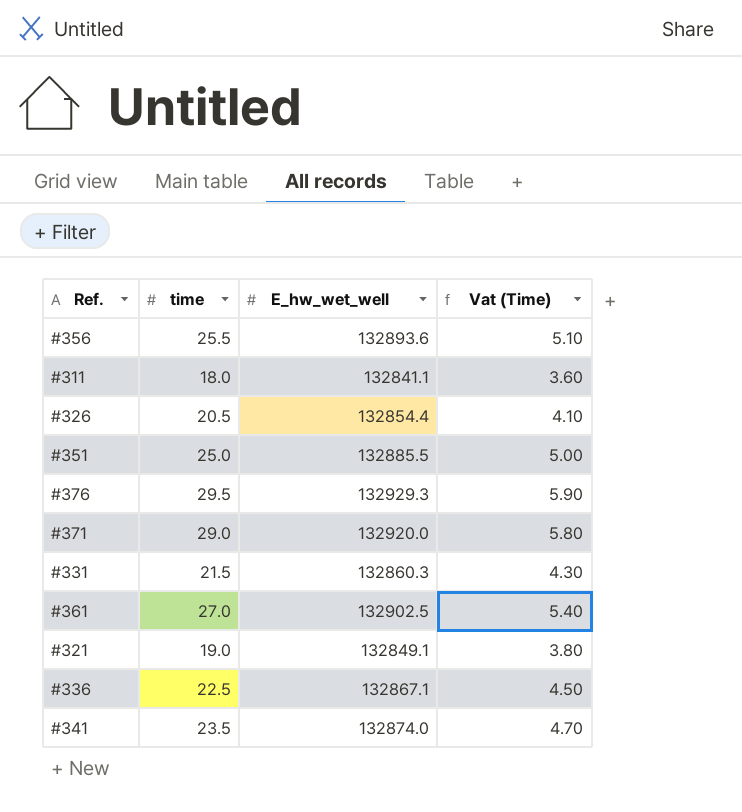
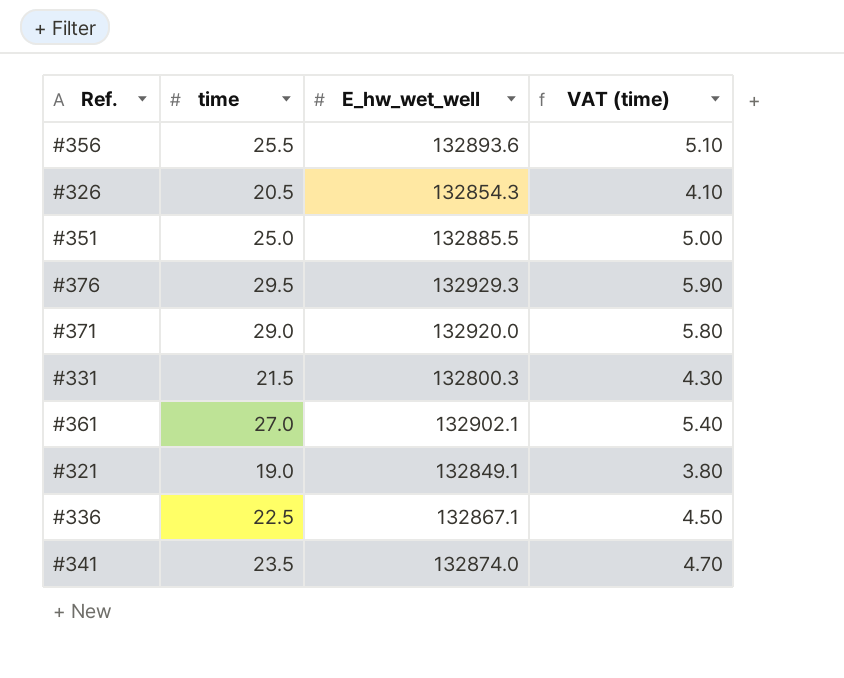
column name: Vat (Time) -> VAT (time)
row #311: 18.0 | 132841.1 | 3.60 -> none
#326 | E_hw_wet_well: 132854.4 -> 132854.3
#331 | E_hw_wet_well: 132860.3 -> 132800.3
#361 | E_hw_wet_well: 132902.5 -> 132902.1

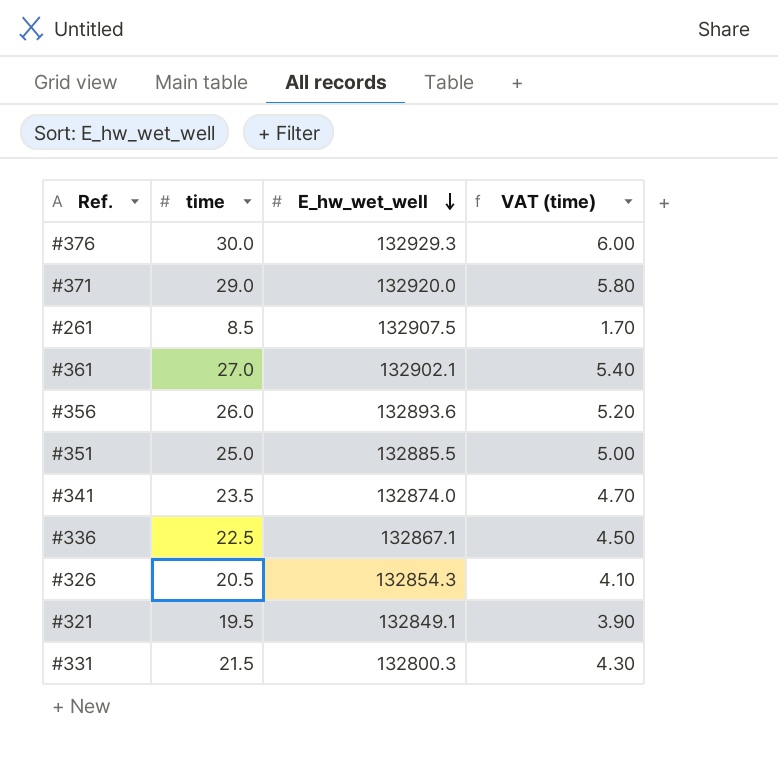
row order: none -> E_hw_wet_well descending
#376 | time: 29.5 -> 30.0
#376 | VAT (time): 5.90 -> 6.00
row #261: none -> 8.5 | 132907.5 | 1.70
#356 | time: 25.5 -> 26.0
#356 | VAT (time): 5.10 -> 5.20
#321 | time: 19.0 -> 19.5
#321 | VAT (time): 3.80 -> 3.90

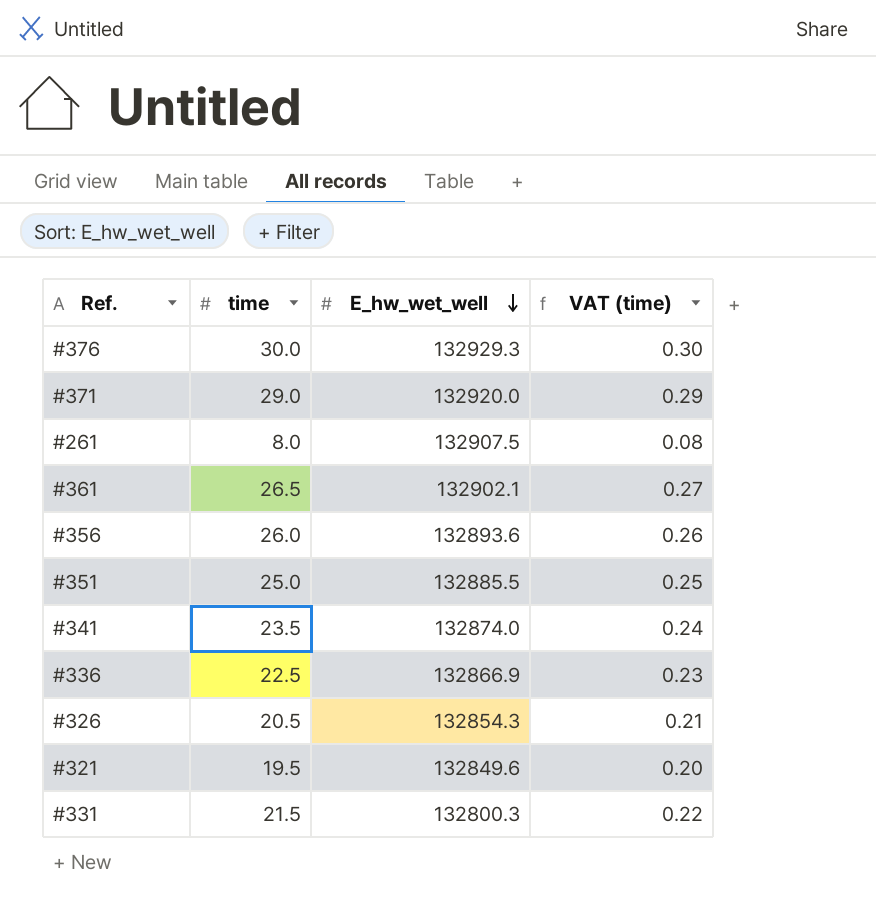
column VAT (time) | formula: [time] * 0.2 -> [time] * 0.01
#261 | time: 8.5 -> 8.0
#361 | time: 27.0 -> 26.5
#336 | E_hw_wet_well: 132867.1 -> 132866.9
#321 | E_hw_wet_well: 132849.1 -> 132849.6

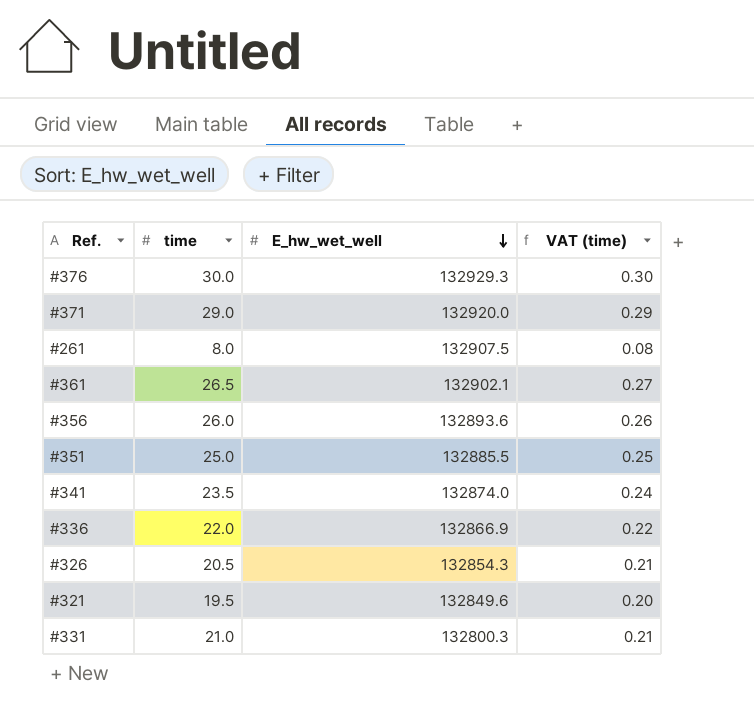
#336 | time: 22.5 -> 22.0
#336 | VAT (time): 0.23 -> 0.22
#331 | time: 21.5 -> 21.0
#331 | VAT (time): 0.22 -> 0.21

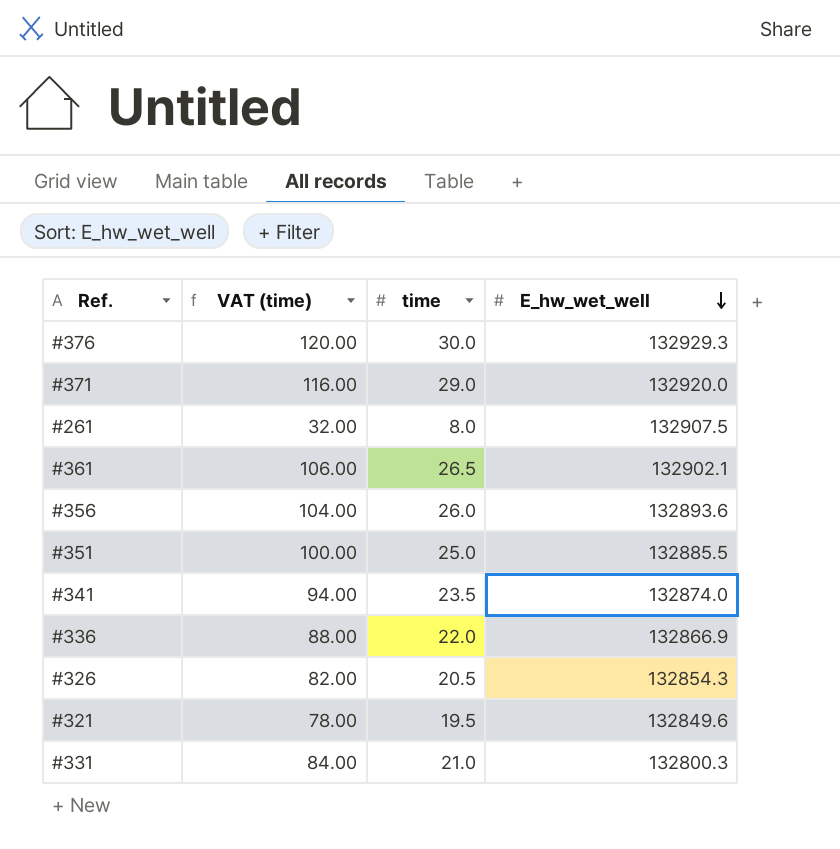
column VAT (time) | formula: [time] * 0.01 -> [time] * 4
column VAT (time) | position: 4 -> 2

